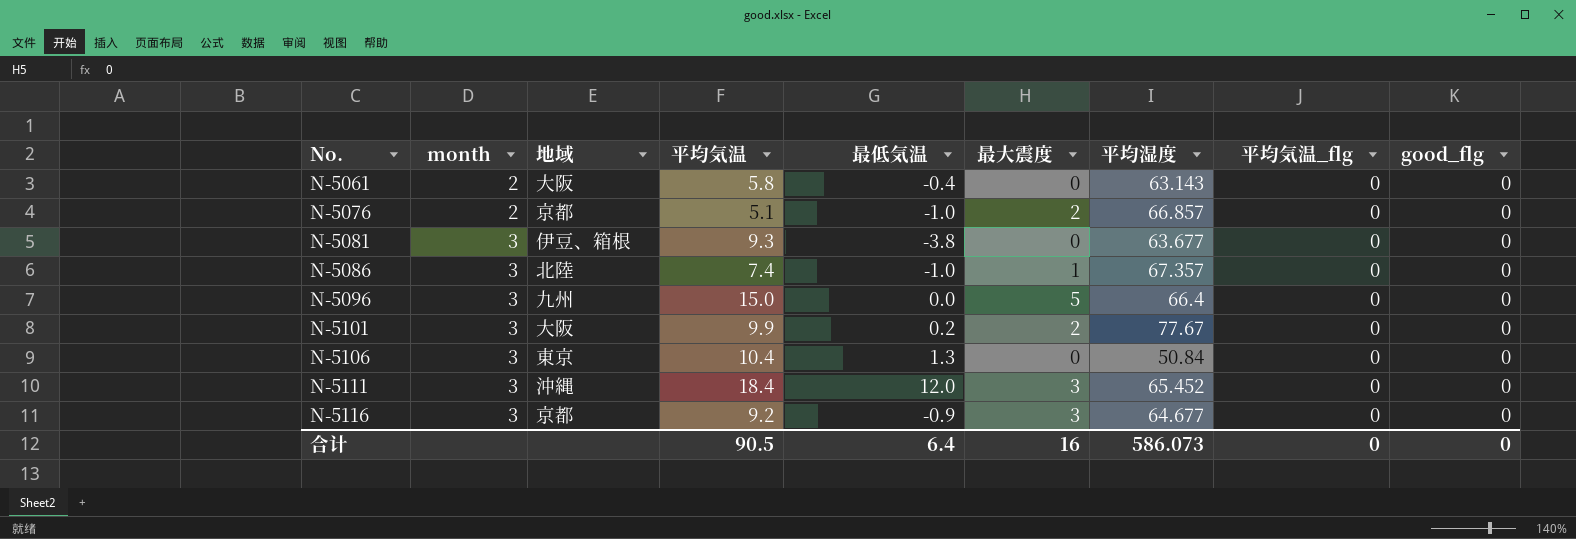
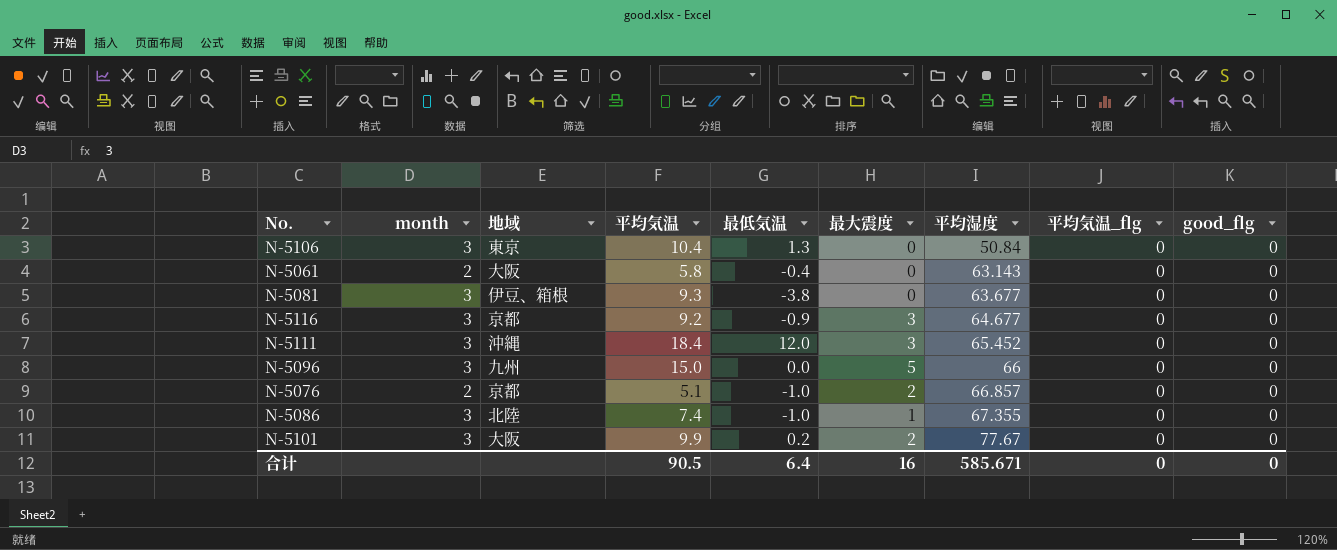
row order: No. ascending -> 平均湿度 ascending
N-5096 | 平均湿度: 66.4 -> 66
N-5086 | 平均湿度: 67.357 -> 67.355
合计 | 平均湿度: 586.073 -> 585.671

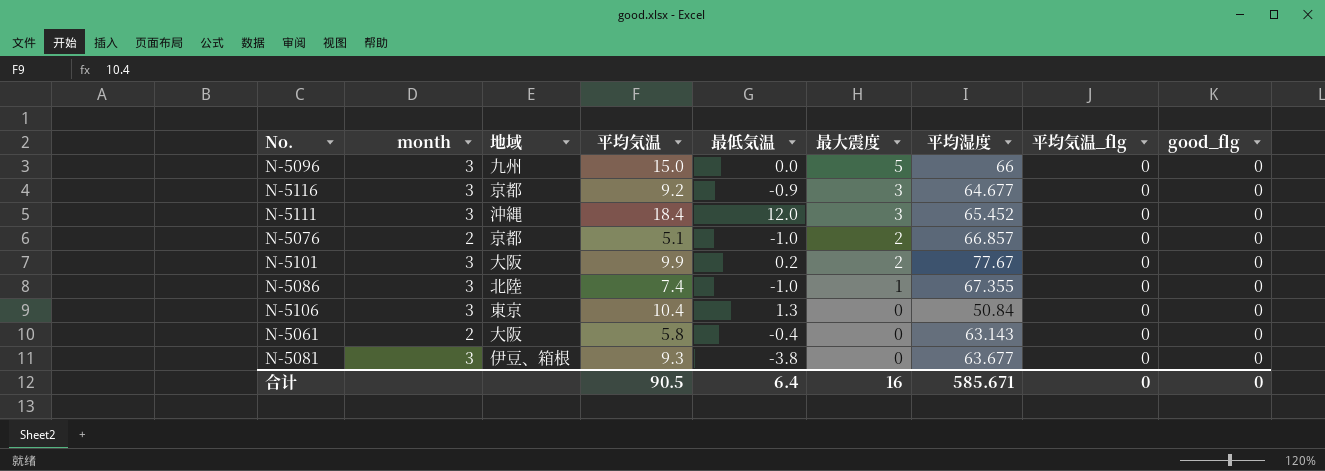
row order: 平均湿度 ascending -> 最大震度 descending

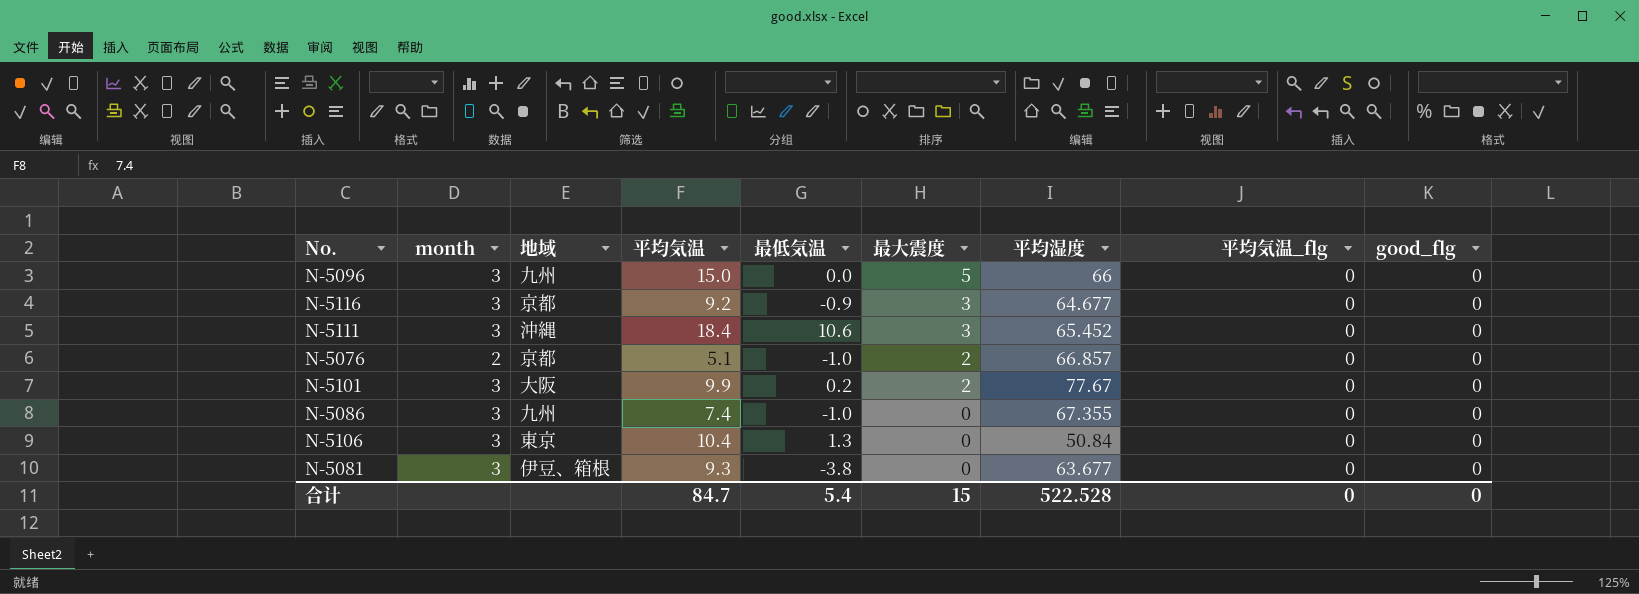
row N-5061: 2 | 大阪 | 5.8 | -0.4 | 0 | 63.143 | 0 | 0 -> none
N-5111 | 最低気温: 12.0 -> 10.6
N-5086 | 地域: 北陸 -> 九州
N-5086 | 最大震度: 1 -> 0
合计 | 平均気温: 90.5 -> 84.7
合计 | 最低気温: 6.4 -> 5.4
合计 | 最大震度: 16 -> 15
合计 | 平均湿度: 585.671 -> 522.528

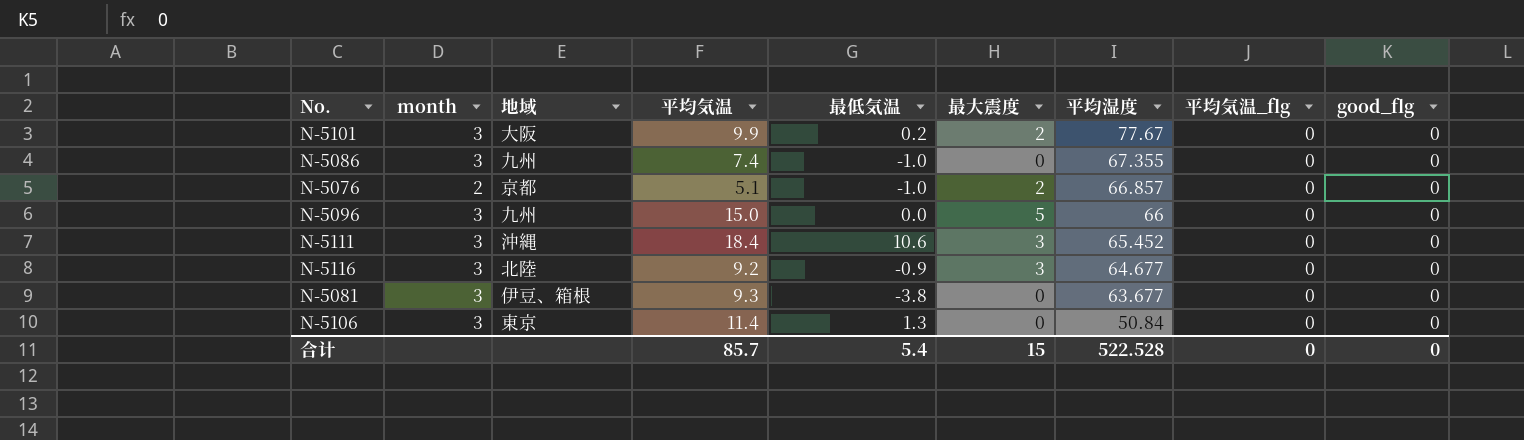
row order: 最大震度 descending -> 平均湿度 descending
N-5116 | 地域: 京都 -> 北陸
N-5106 | 平均気温: 10.4 -> 11.4
合计 | 平均気温: 84.7 -> 85.7

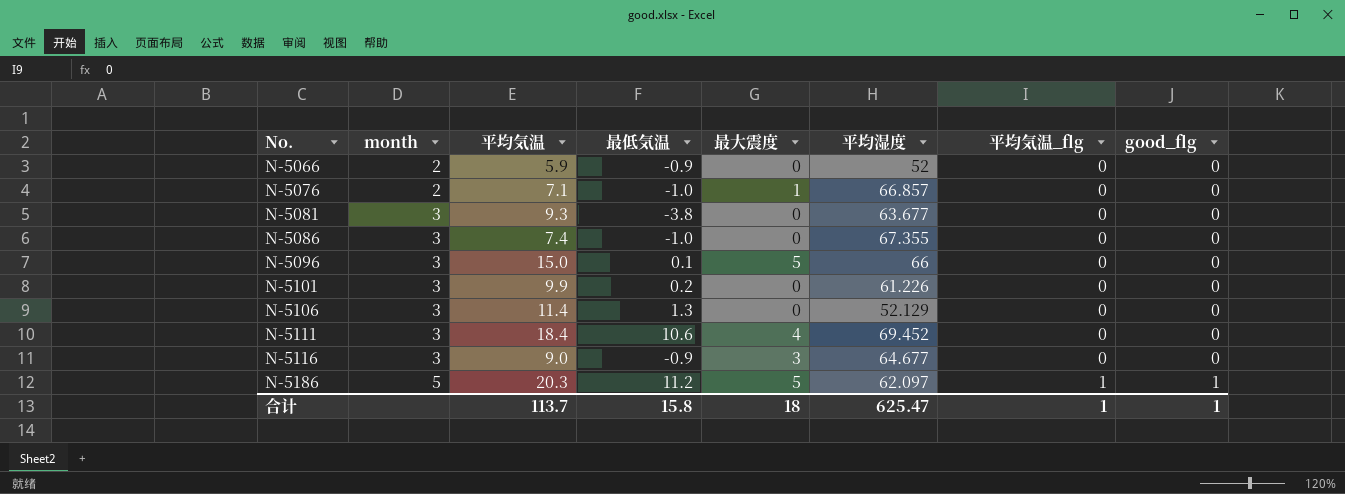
row order: 平均湿度 descending -> No. ascending
column 地域 | position: 3 -> none
row N-5066: none -> 2 | 5.9 | -0.9 | 0 | 52 | 0 | 0
N-5076 | 平均気温: 5.1 -> 7.1
N-5076 | 最大震度: 2 -> 1
N-5096 | 最低気温: 0.0 -> 0.1
N-5101 | 最大震度: 2 -> 0
N-5101 | 平均湿度: 77.67 -> 61.226
N-5106 | 平均湿度: 50.84 -> 52.129
N-5111 | 最大震度: 3 -> 4
N-5111 | 平均湿度: 65.452 -> 69.452
N-5116 | 平均気温: 9.2 -> 9.0
row N-5186: none -> 5 | 20.3 | 11.2 | 5 | 62.097 | 1 | 1
合计 | 平均気温: 85.7 -> 113.7
合计 | 最低気温: 5.4 -> 15.8
合计 | 最大震度: 15 -> 18
合计 | 平均湿度: 522.528 -> 625.47
合计 | 平均気温_flg: 0 -> 1
合计 | good_flg: 0 -> 1

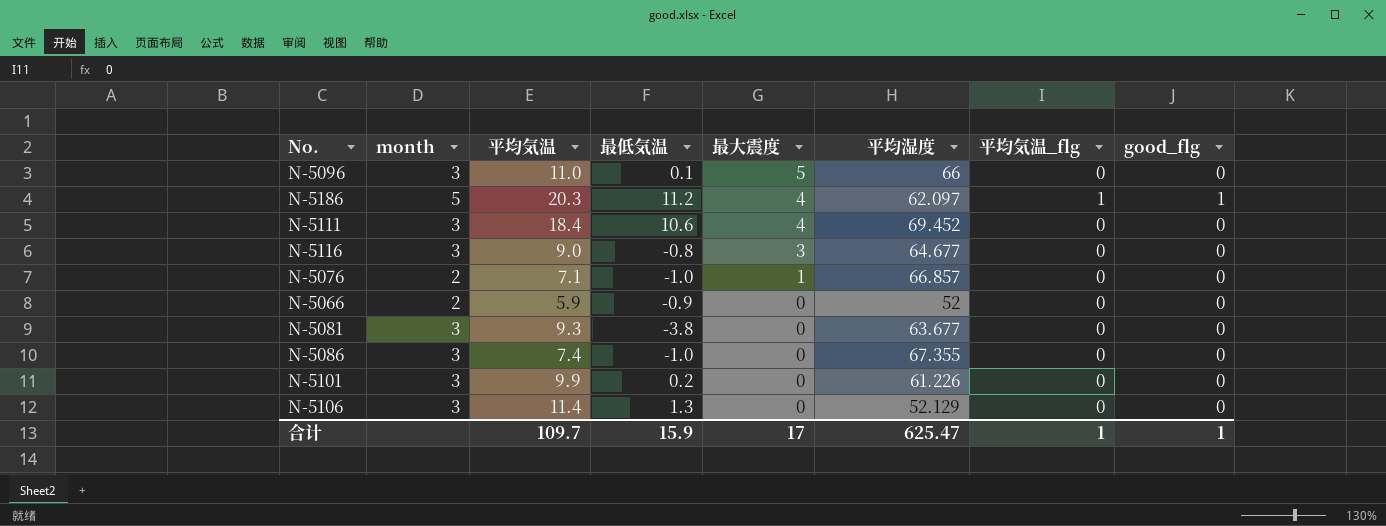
row order: No. ascending -> 最大震度 descending
N-5096 | 平均気温: 15.0 -> 11.0
N-5186 | 最大震度: 5 -> 4
N-5116 | 最低気温: -0.9 -> -0.8
合计 | 平均気温: 113.7 -> 109.7
合计 | 最低気温: 15.8 -> 15.9
合计 | 最大震度: 18 -> 17

